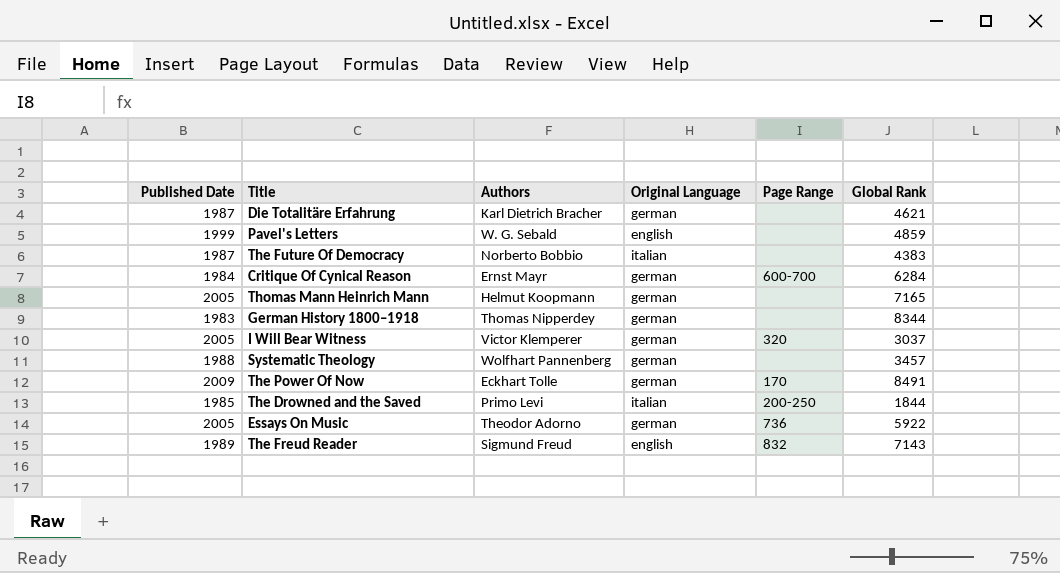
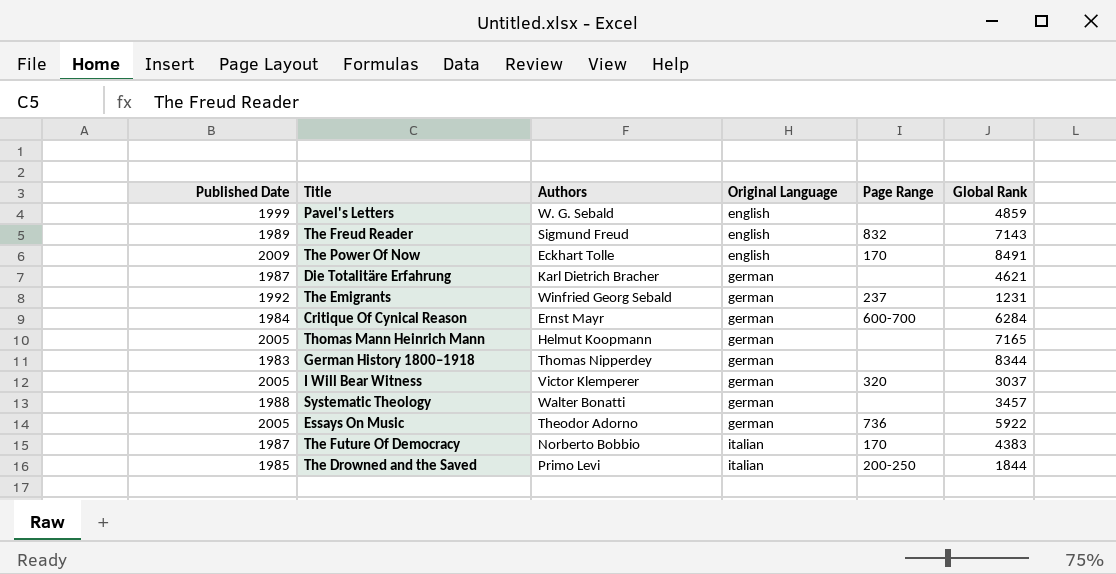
row order: none -> Original Language ascending
The Power Of Now | Original Language: german -> english
row The Emigrants: none -> 1992 | Winfried Georg Sebald | german | 237 | 1231
Systematic Theology | Authors: Wolfhart Pannenberg -> Walter Bonatti
The Future Of Democracy | Page Range: none -> 170

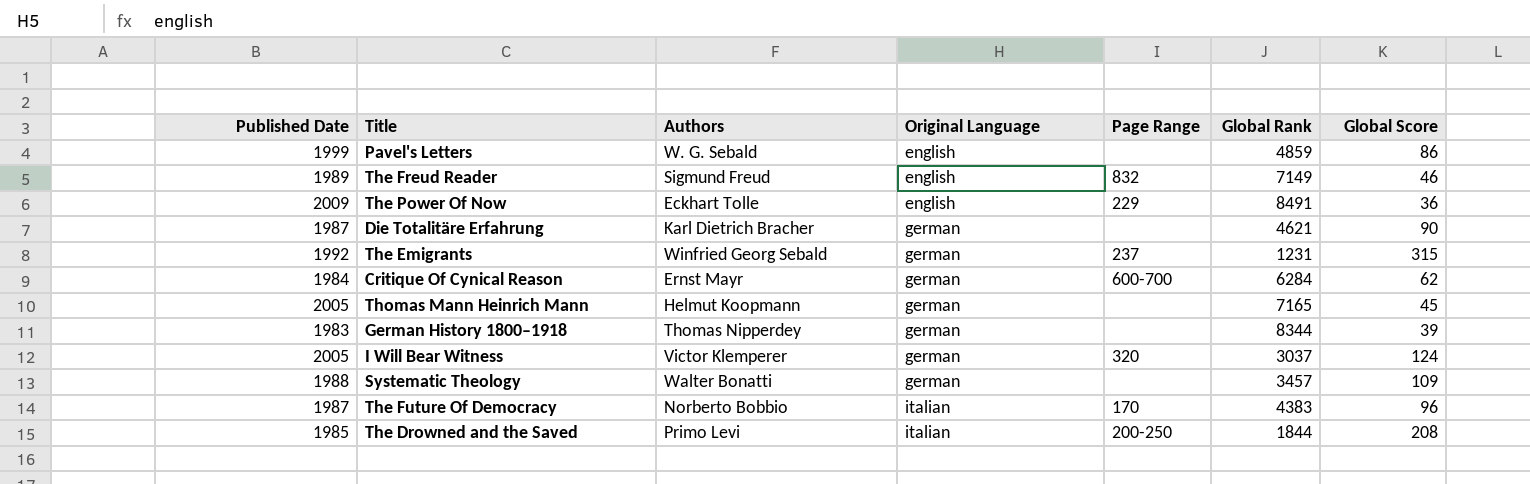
column Global Score | position: none -> 7
row Essays On Music: 2005 | Theodor Adorno | german | 736 | 5922 -> none
The Freud Reader | Global Rank: 7143 -> 7149
The Power Of Now | Page Range: 170 -> 229

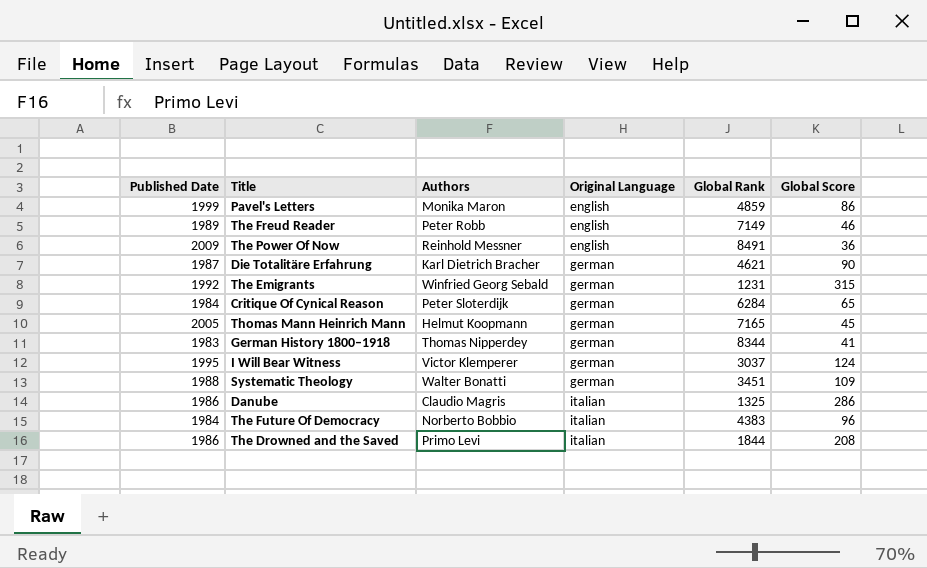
column Page Range | position: 5 -> none
Pavel's Letters | Authors: W. G. Sebald -> Monika Maron
The Freud Reader | Authors: Sigmund Freud -> Peter Robb
The Power Of Now | Authors: Eckhart Tolle -> Reinhold Messner
Critique Of Cynical Reason | Authors: Ernst Mayr -> Peter Sloterdijk
Critique Of Cynical Reason | Global Score: 62 -> 65
German History 1800–1918 | Global Score: 39 -> 41
I Will Bear Witness | Published Date: 2005 -> 1995
Systematic Theology | Global Rank: 3457 -> 3451
row Danube: none -> 1986 | Claudio Magris | italian | 1325 | 286
The Future Of Democracy | Published Date: 1987 -> 1984
The Drowned and the Saved | Published Date: 1985 -> 1986

